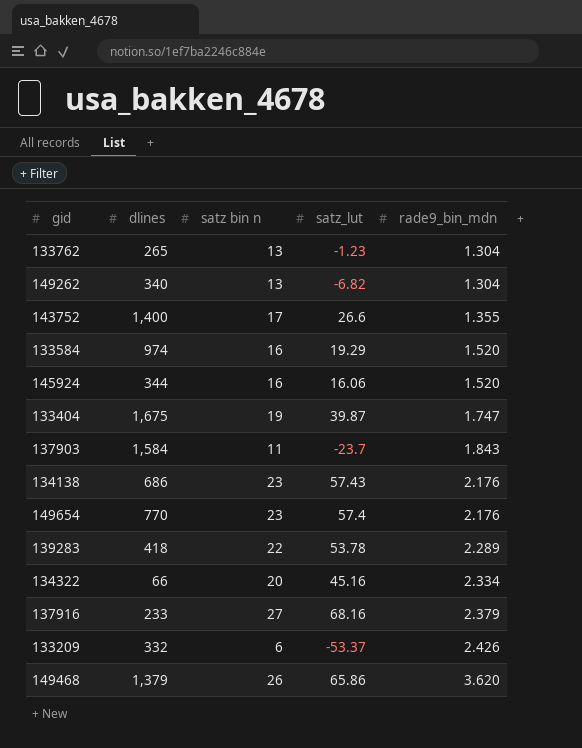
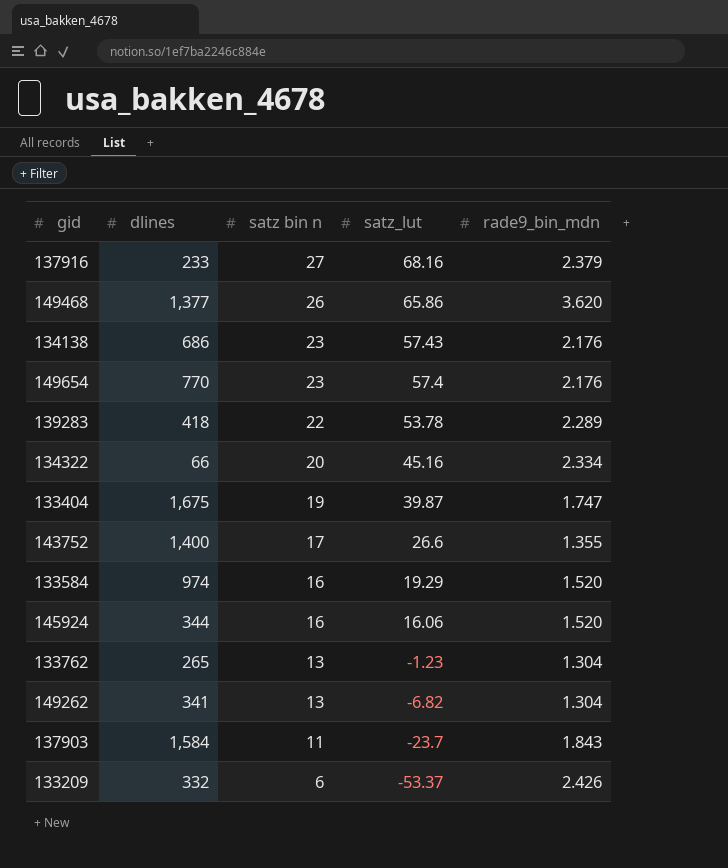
row order: rade9_bin_mdn ascending -> satz bin n descending
149468 | dlines: 1,379 -> 1,377
149262 | dlines: 340 -> 341

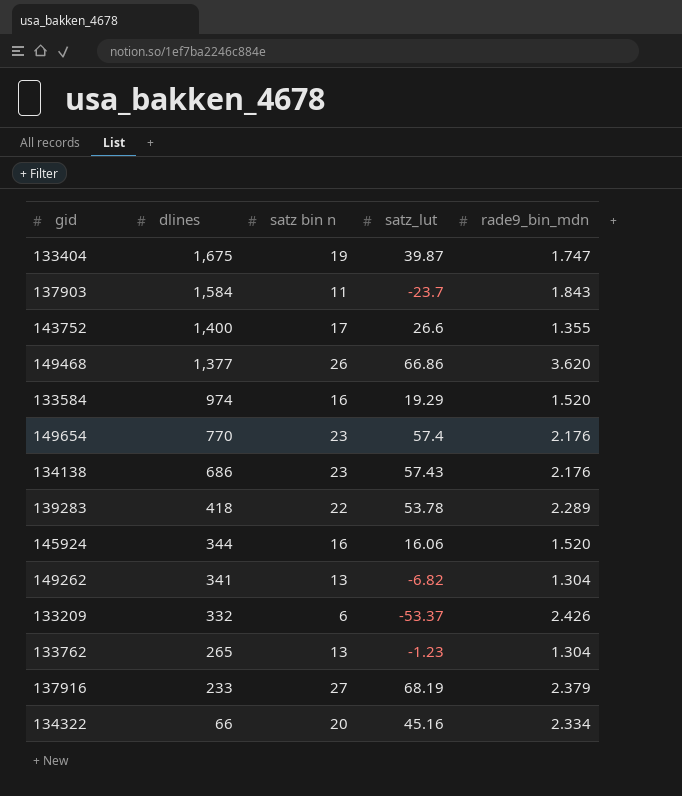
row order: satz bin n descending -> dlines descending
149468 | satz_lut: 65.86 -> 66.86
137916 | satz_lut: 68.16 -> 68.19

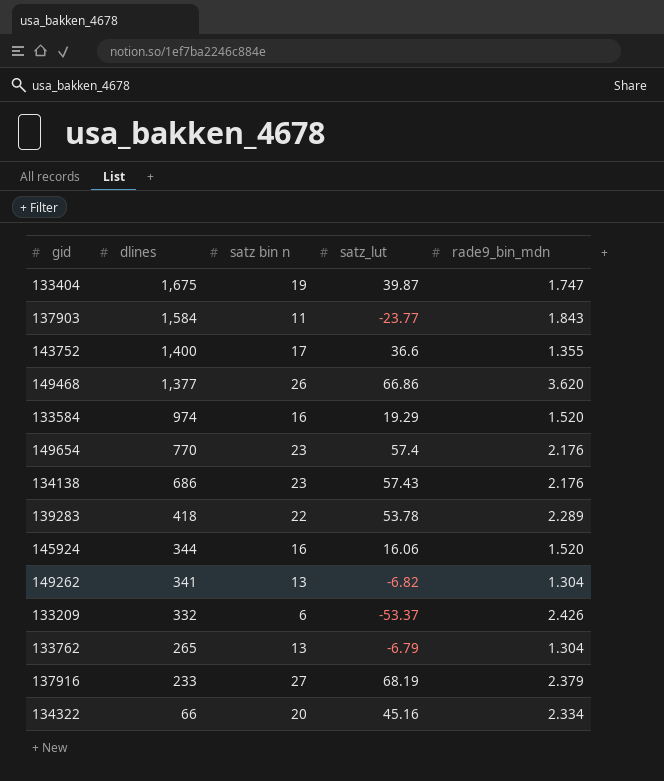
137903 | satz_lut: -23.7 -> -23.77
143752 | satz_lut: 26.6 -> 36.6
133762 | satz_lut: -1.23 -> -6.79

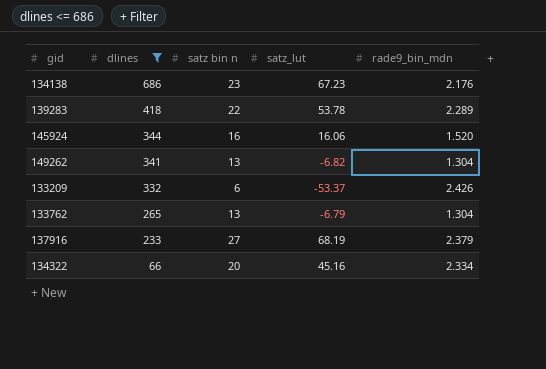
filter: none -> dlines <= 686
134138 | satz_lut: 57.43 -> 67.23

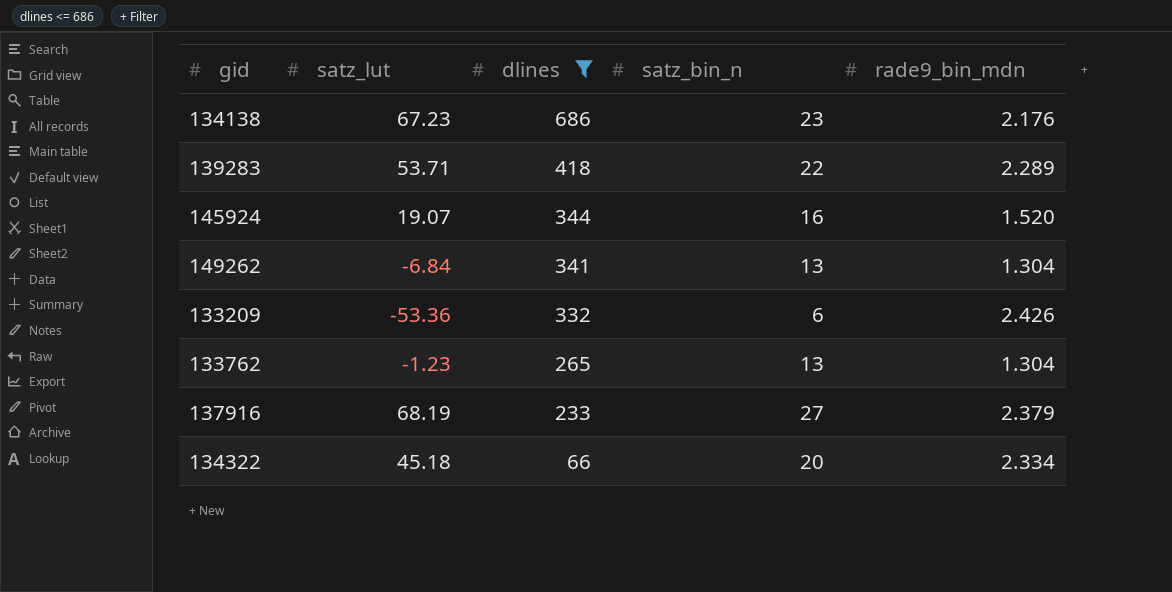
column satz_lut | position: 4 -> 2
column name: satz bin n -> satz_bin_n
139283 | satz_lut: 53.78 -> 53.71
145924 | satz_lut: 16.06 -> 19.07
149262 | satz_lut: -6.82 -> -6.84
133209 | satz_lut: -53.37 -> -53.36
133762 | satz_lut: -6.79 -> -1.23
134322 | satz_lut: 45.16 -> 45.18

